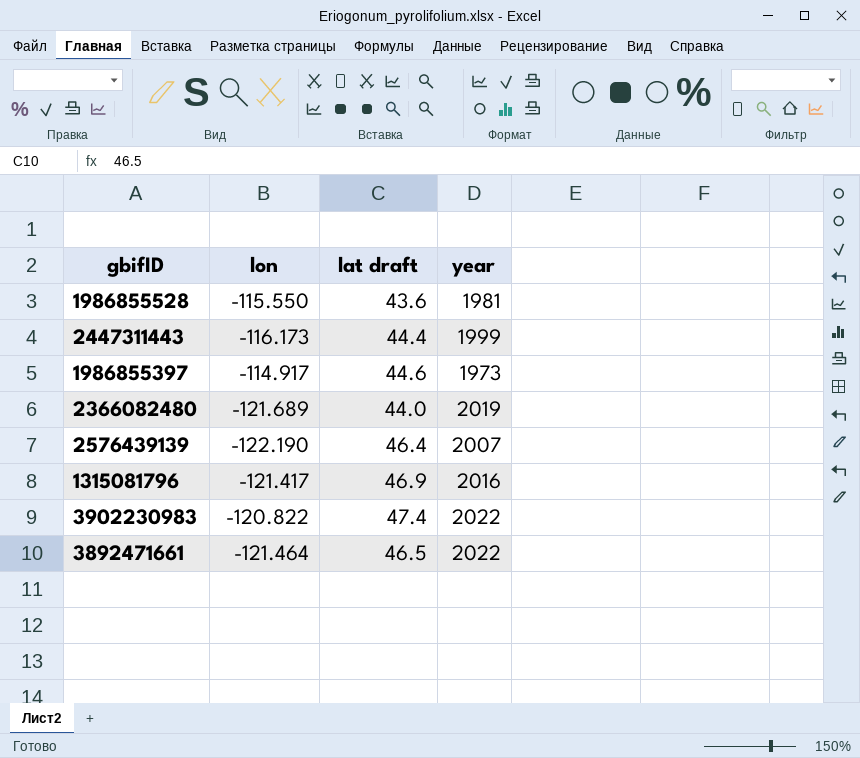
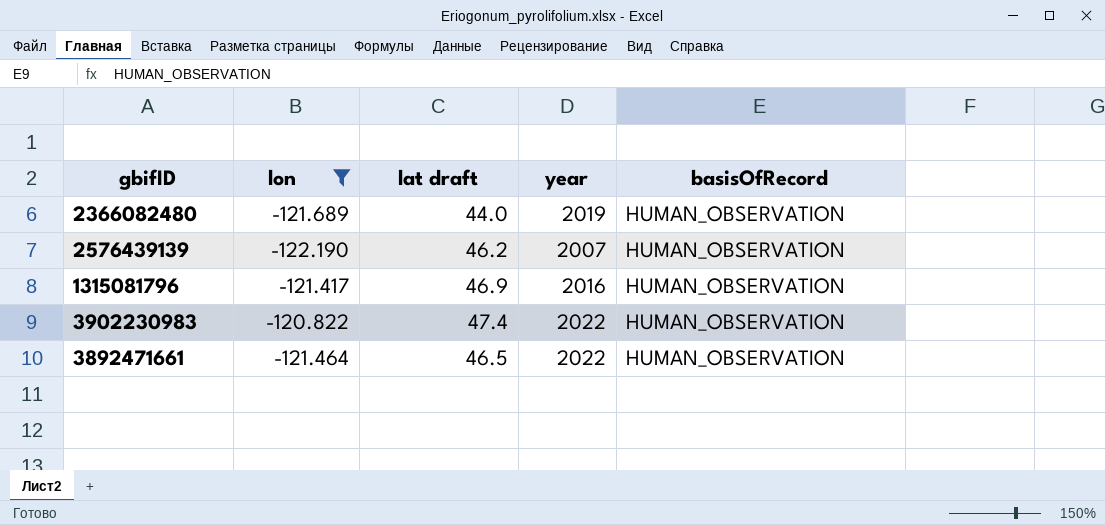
filter: none -> lon <= -120.822
column basisOfRecord | position: none -> 5
2576439139 | lat draft: 46.4 -> 46.2

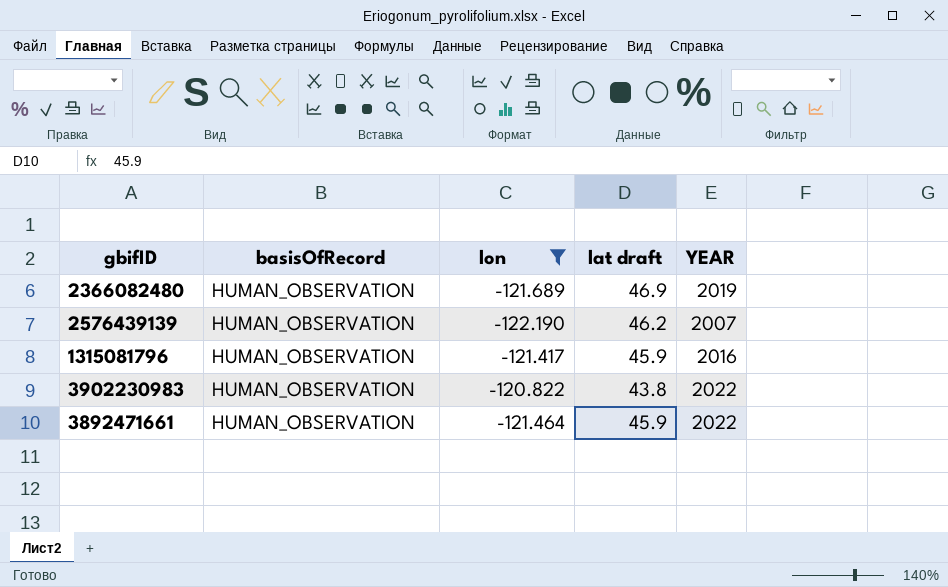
column basisOfRecord | position: 5 -> 2
column name: year -> YEAR
2366082480 | lat draft: 44.0 -> 46.9
1315081796 | lat draft: 46.9 -> 45.9
3902230983 | lat draft: 47.4 -> 43.8
3892471661 | lat draft: 46.5 -> 45.9

